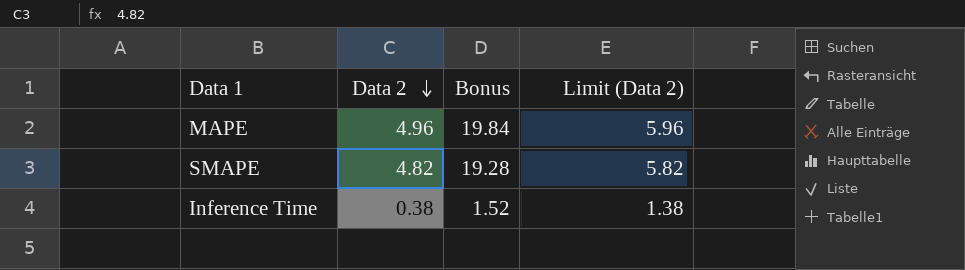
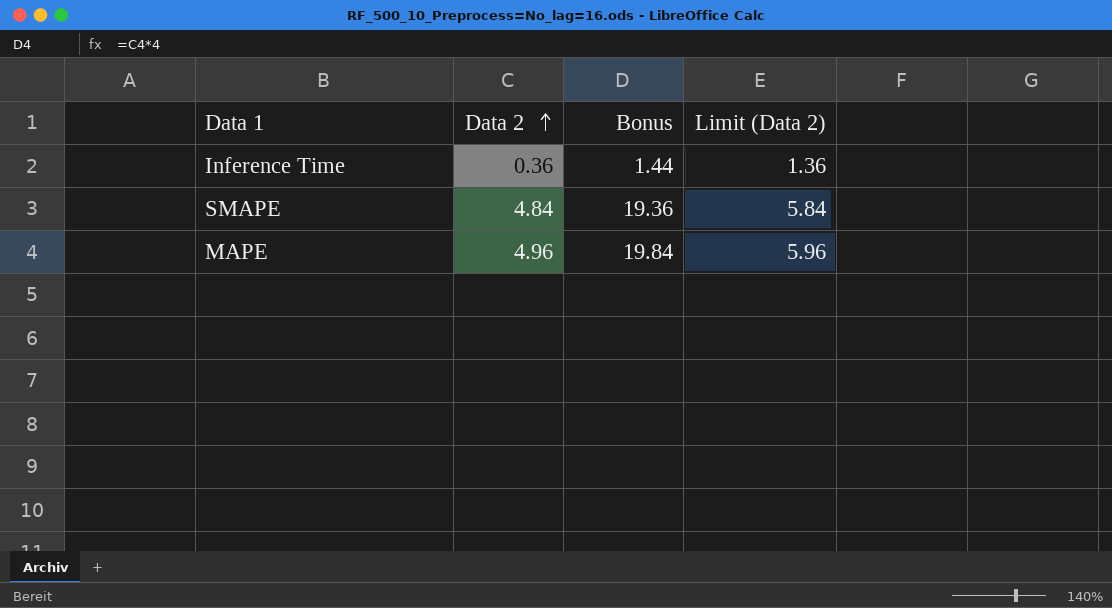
row order: Data 2 descending -> Data 2 ascending
Inference Time | Data 2: 0.38 -> 0.36
Inference Time | Bonus: 1.52 -> 1.44
Inference Time | Limit (Data 2): 1.38 -> 1.36
SMAPE | Data 2: 4.82 -> 4.84
SMAPE | Bonus: 19.28 -> 19.36
SMAPE | Limit (Data 2): 5.82 -> 5.84

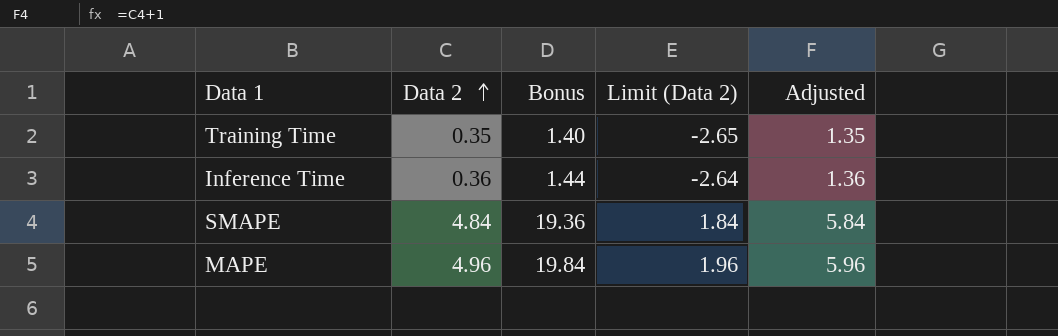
column Limit (Data 2) | formula: [Data 2] + 1 -> [Data 2] - 3
column Adjusted | formula: none -> [Data 2] + 1
row Training Time: none -> 0.35 | 1.40 | -2.65 | 1.35

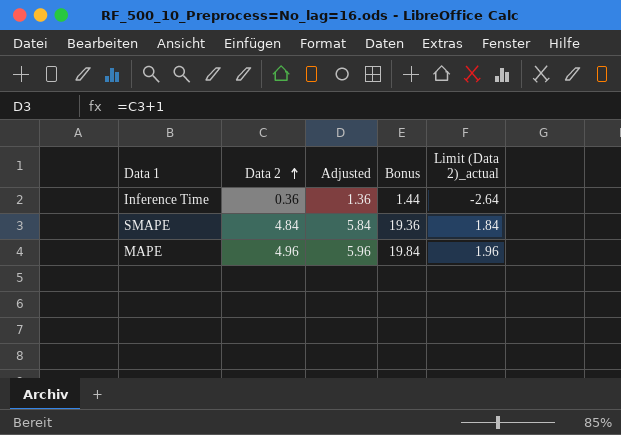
column Adjusted | position: 5 -> 3
column name: Limit (Data 2) -> Limit (Data 2)_actual
row Training Time: 0.35 | 1.40 | -2.65 | 1.35 -> none

